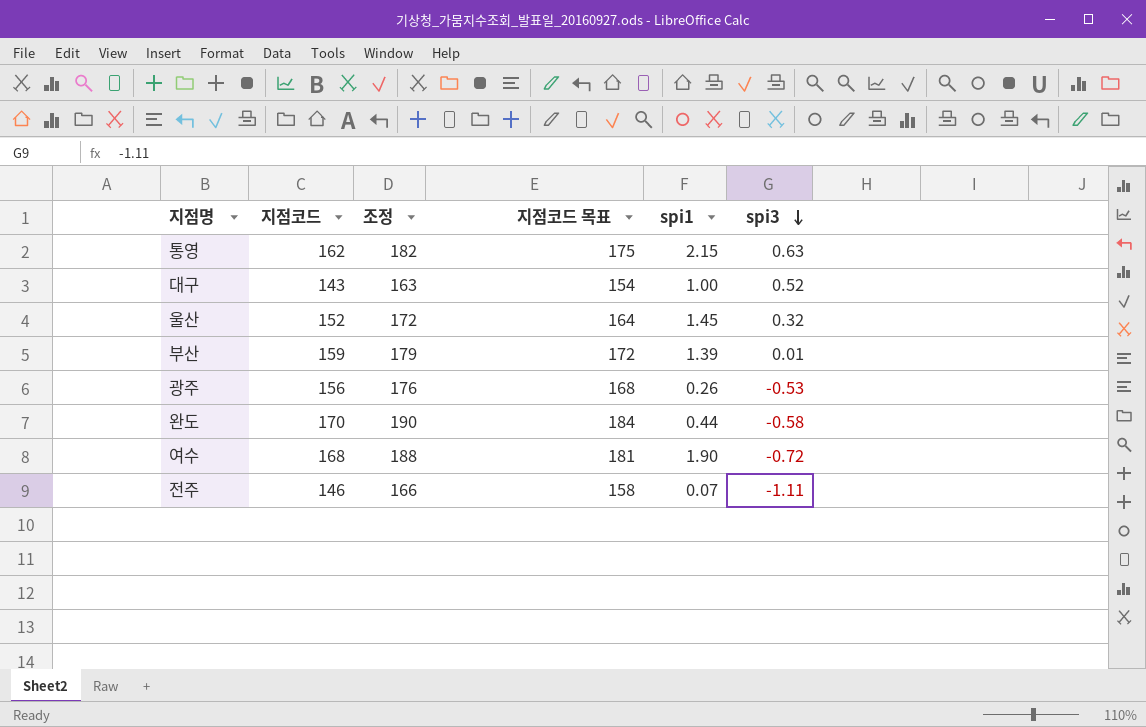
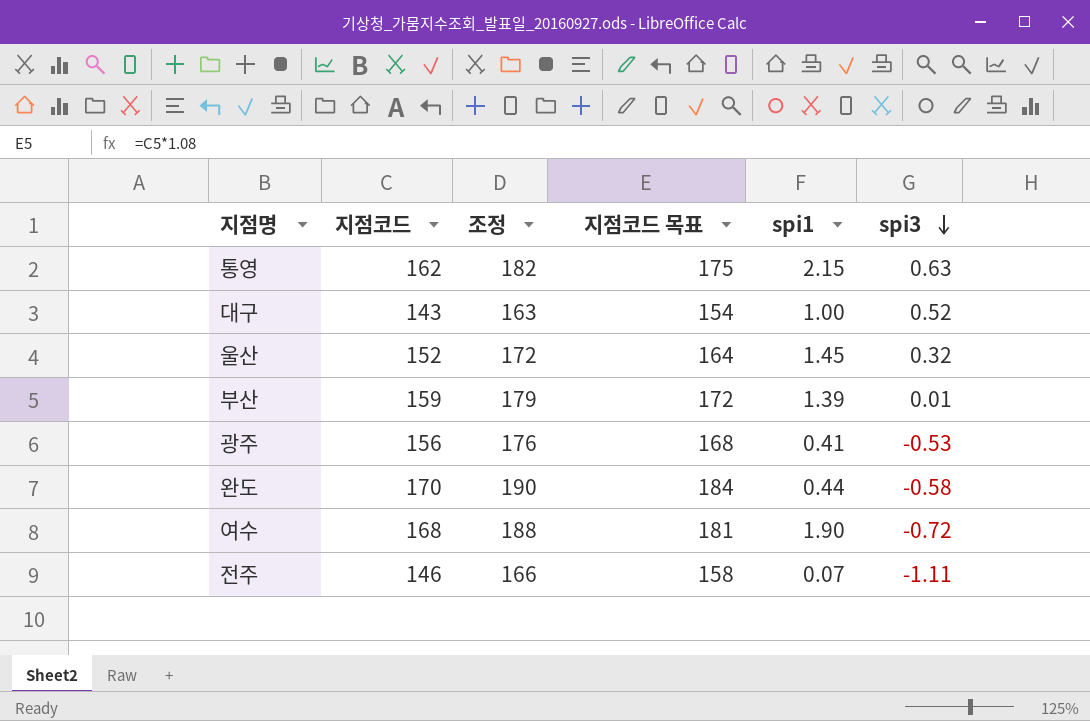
광주 | spi1: 0.26 -> 0.41

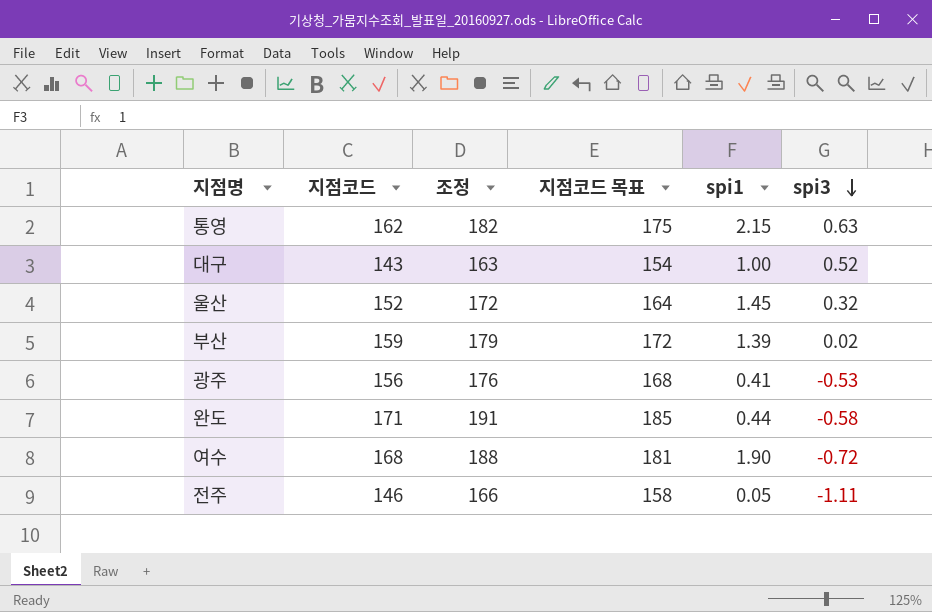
부산 | spi3: 0.01 -> 0.02
완도 | 지점코드: 170 -> 171
완도 | 조정: 190 -> 191
완도 | 지점코드 목표: 184 -> 185
전주 | spi1: 0.07 -> 0.05

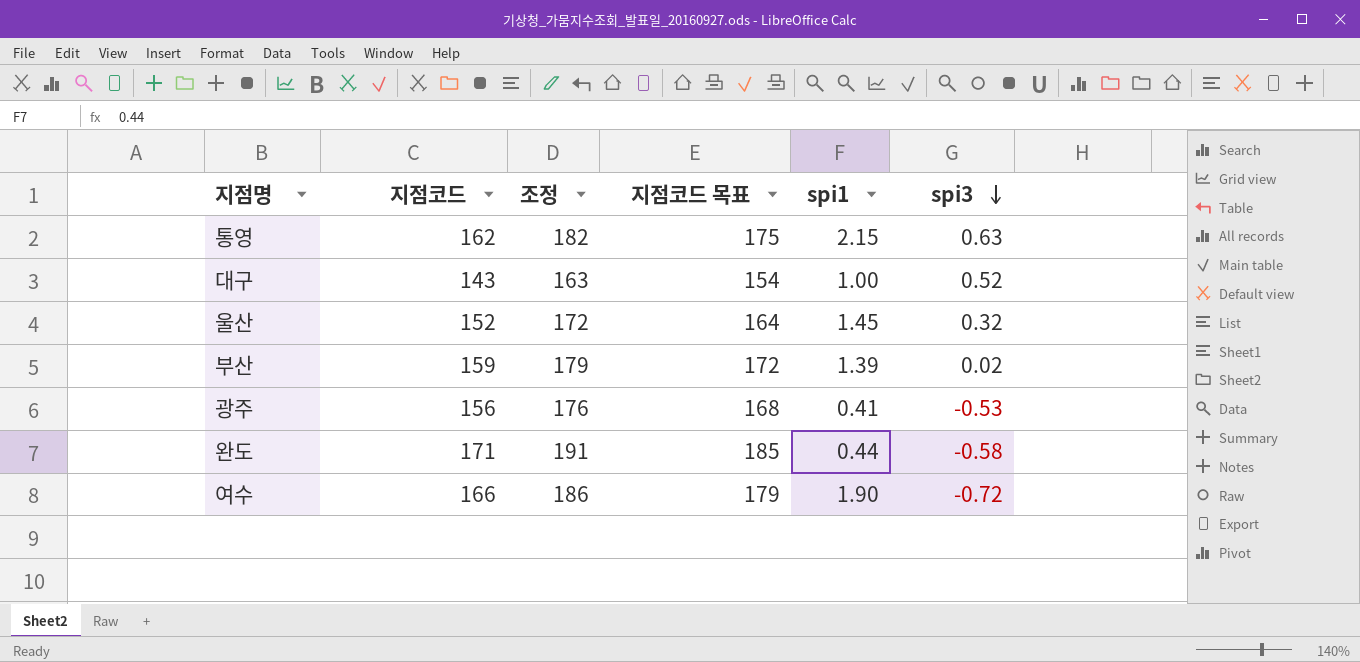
row 전주: 146 | 166 | 158 | 0.05 | -1.11 -> none
여수 | 지점코드: 168 -> 166
여수 | 조정: 188 -> 186
여수 | 지점코드 목표: 181 -> 179

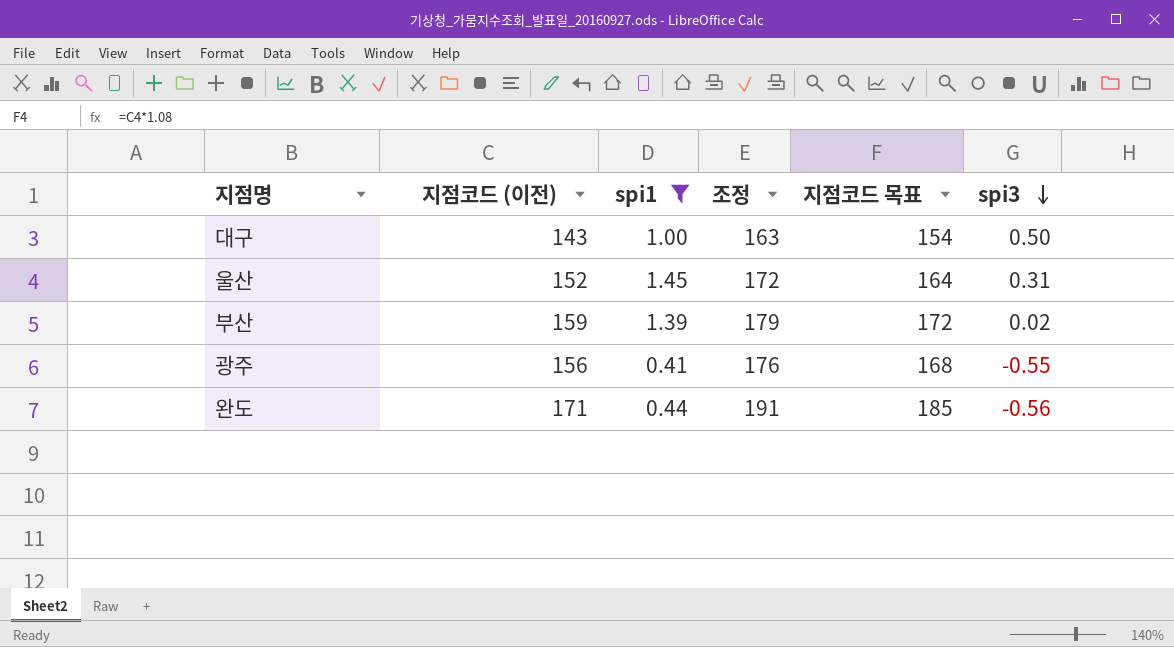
filter: none -> spi1 <= 1.45
column name: 지점코드 -> 지점코드 (이전)
column spi1 | position: 5 -> 3
대구 | spi3: 0.52 -> 0.50
울산 | spi3: 0.32 -> 0.31
광주 | spi3: -0.53 -> -0.55
완도 | spi3: -0.58 -> -0.56

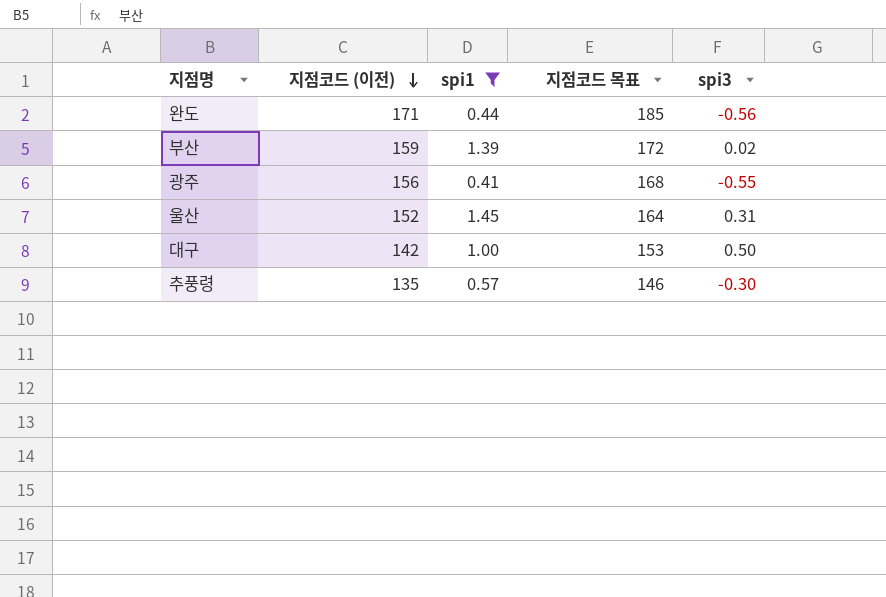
row order: spi3 descending -> 지점코드 (이전) descending
column 조정 | formula: [지점코드 (이전)] + 20 -> none
대구 | 지점코드 (이전): 143 -> 142
대구 | 지점코드 목표: 154 -> 153
row 추풍령: none -> 135 | 0.57 | 146 | -0.30

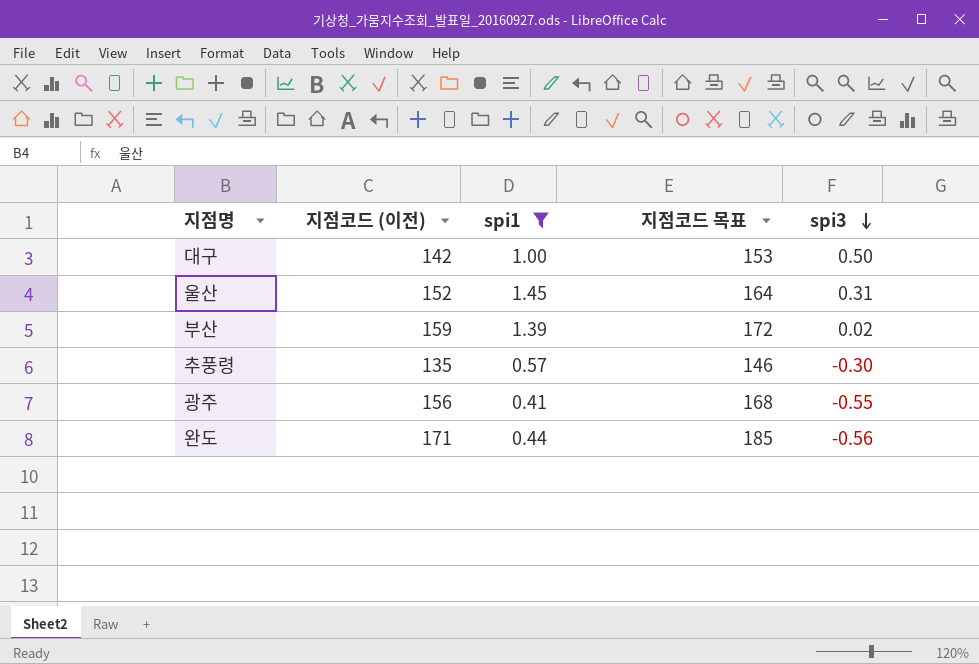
row order: 지점코드 (이전) descending -> spi3 descending

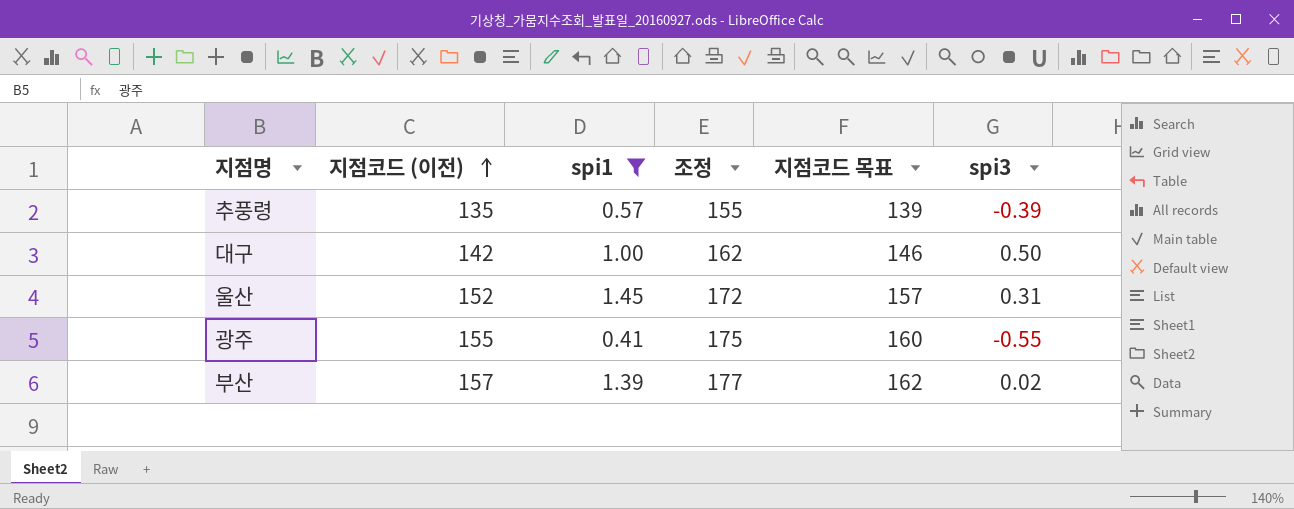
row order: spi3 descending -> 지점코드 (이전) ascending
column 조정 | formula: none -> [지점코드 (이전)] + 20
column 지점코드 목표 | formula: [지점코드 (이전)] * 1.08 -> [지점코드 (이전)] * 1.03
row 완도: 171 | 0.44 | 185 | -0.56 -> none
추풍령 | spi3: -0.30 -> -0.39
광주 | 지점코드 (이전): 156 -> 155
부산 | 지점코드 (이전): 159 -> 157

